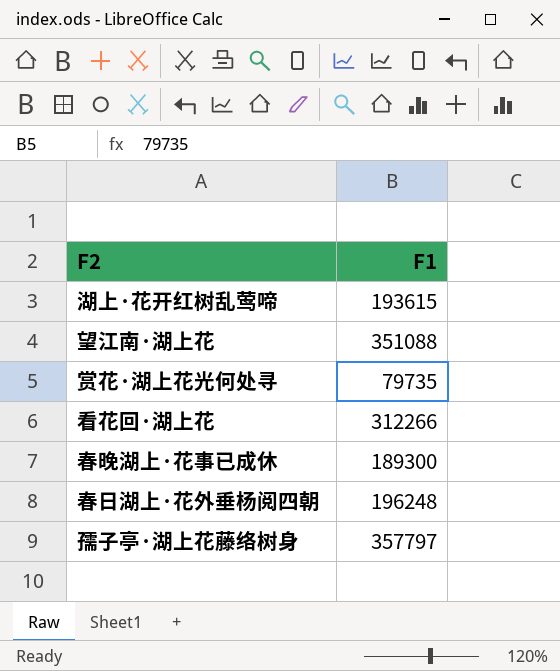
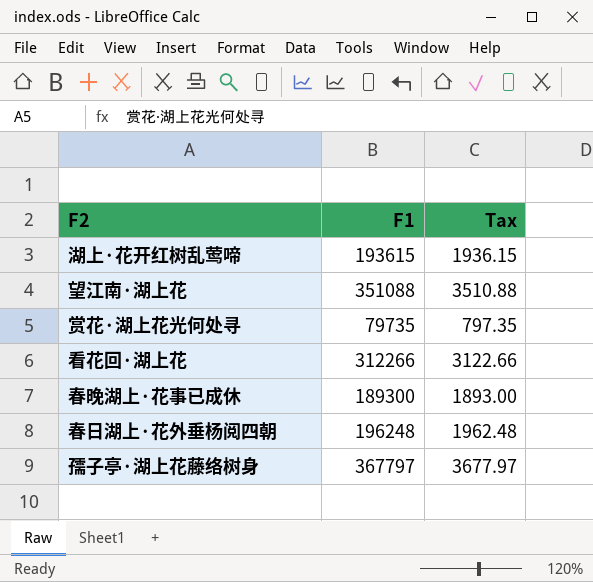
column Tax | formula: none -> [F1] * 0.01
孺子亭·湖上花藤络树身 | F1: 357797 -> 367797

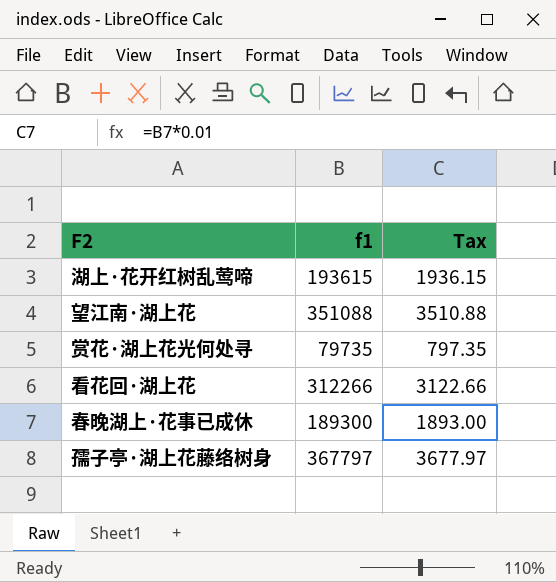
column name: F1 -> f1
row 春日湖上·花外垂杨阅四朝: 196248 | 1962.48 -> none

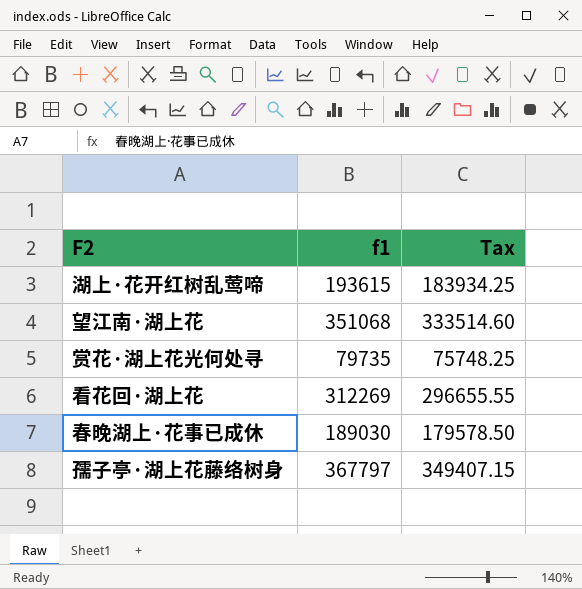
column Tax | formula: [f1] * 0.01 -> [f1] * 0.95
望江南·湖上花 | f1: 351088 -> 351068
看花回·湖上花 | f1: 312266 -> 312269
春晚湖上·花事已成休 | f1: 189300 -> 189030

